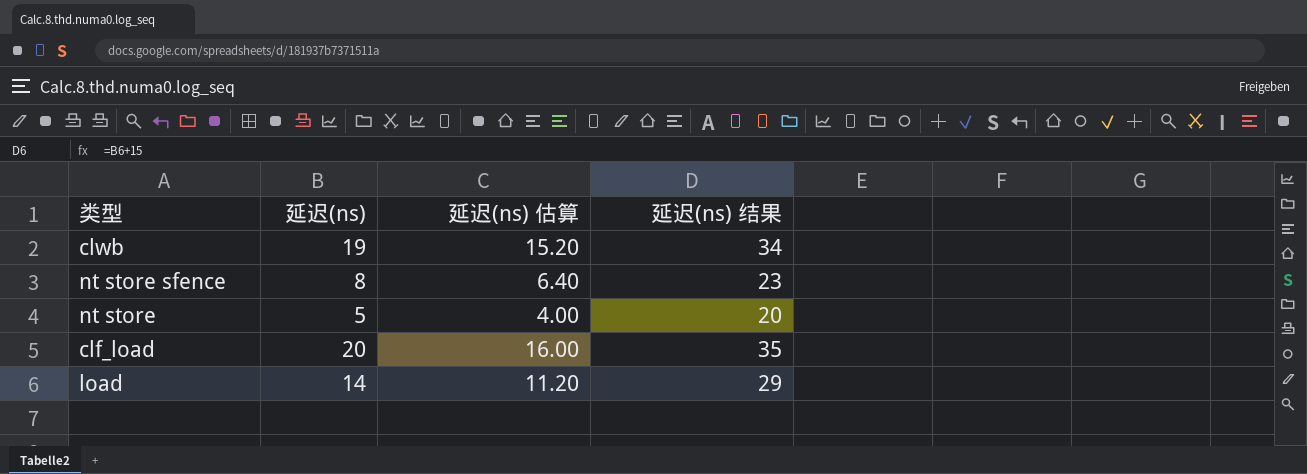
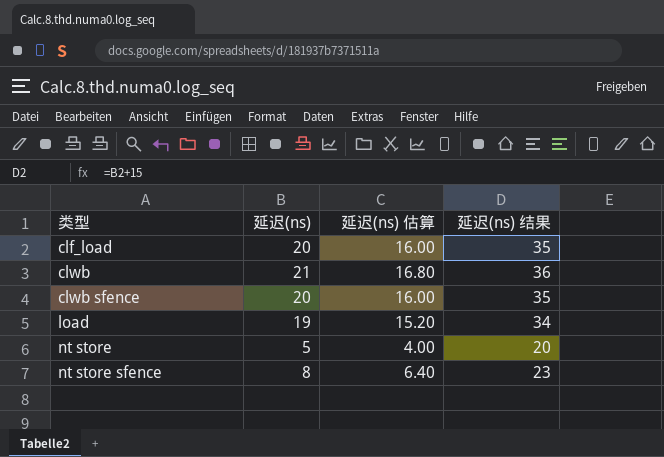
row order: none -> 类型 ascending
clwb | 延迟(ns): 19 -> 21
clwb | 延迟(ns) 估算: 15.20 -> 16.80
clwb | 延迟(ns) 结果: 34 -> 36
row clwb sfence: none -> 20 | 16.00 | 35
load | 延迟(ns): 14 -> 19
load | 延迟(ns) 估算: 11.20 -> 15.20
load | 延迟(ns) 结果: 29 -> 34

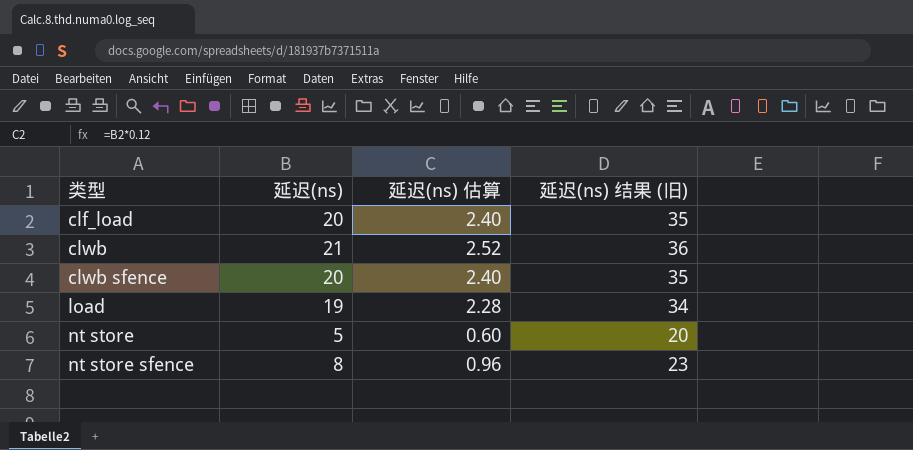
column 延迟(ns) 估算 | formula: [延迟(ns)] * 0.8 -> [延迟(ns)] * 0.12
column name: 延迟(ns) 结果 -> 延迟(ns) 结果 (旧)

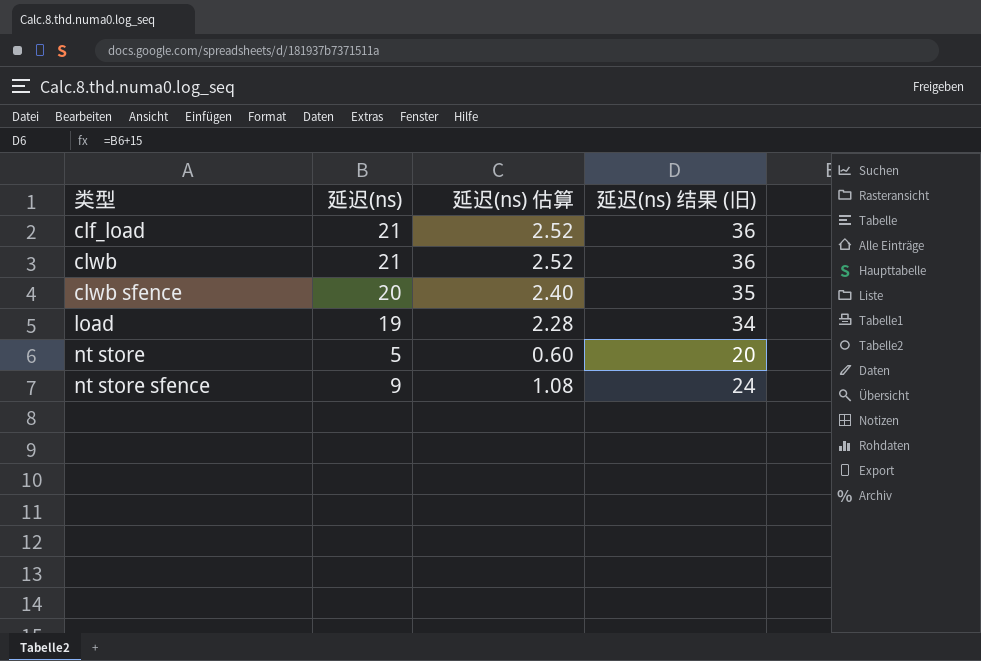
clf_load | 延迟(ns): 20 -> 21
clf_load | 延迟(ns) 估算: 2.40 -> 2.52
clf_load | 延迟(ns) 结果 (旧): 35 -> 36
nt store sfence | 延迟(ns): 8 -> 9
nt store sfence | 延迟(ns) 估算: 0.96 -> 1.08
nt store sfence | 延迟(ns) 结果 (旧): 23 -> 24

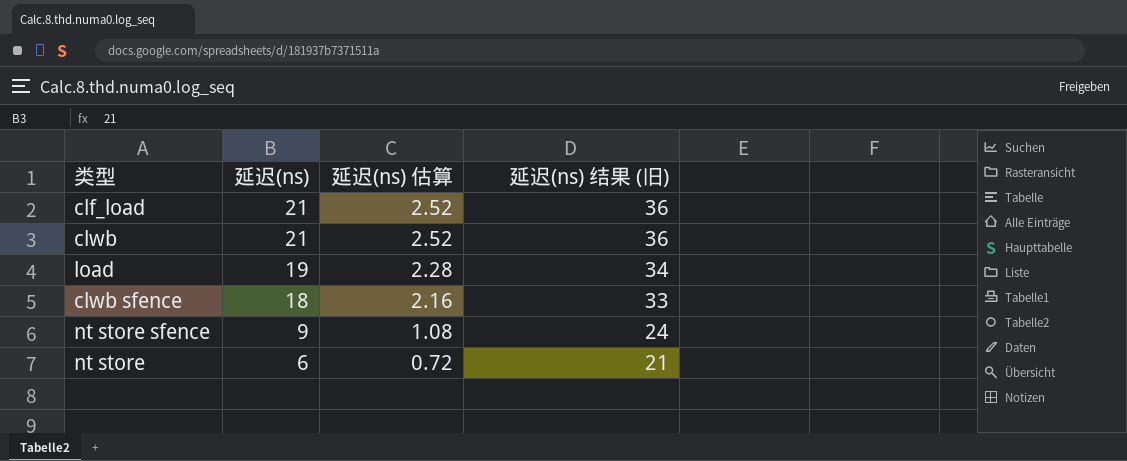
row order: 类型 ascending -> 延迟(ns) descending
clwb sfence | 延迟(ns): 20 -> 18
clwb sfence | 延迟(ns) 估算: 2.40 -> 2.16
clwb sfence | 延迟(ns) 结果 (旧): 35 -> 33
nt store | 延迟(ns): 5 -> 6
nt store | 延迟(ns) 估算: 0.60 -> 0.72
nt store | 延迟(ns) 结果 (旧): 20 -> 21

